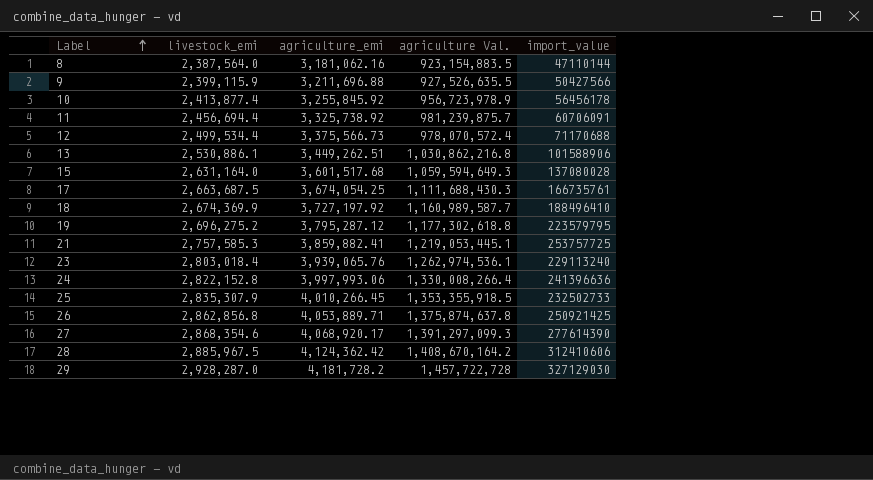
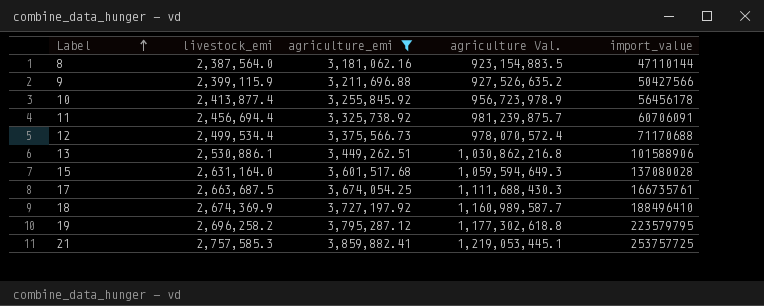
filter: none -> agriculture_emi <= 3,859,882.41
9 | agriculture Val.: 927,526,635.5 -> 927,526,635.2
19 | livestock_emi: 2,696,275.2 -> 2,696,258.2

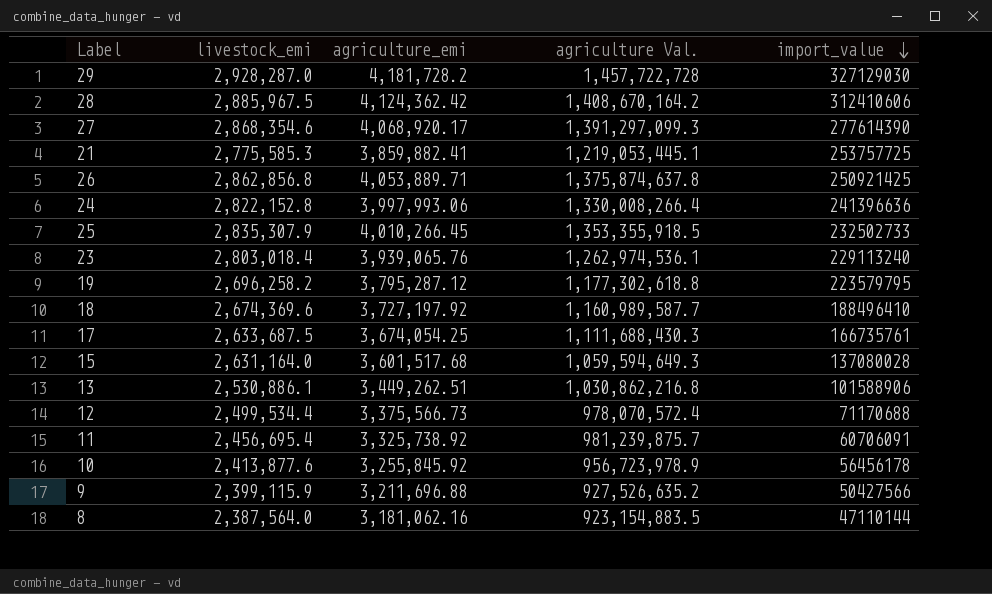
filter: agriculture_emi <= 3,859,882.41 -> none
row order: Label ascending -> import_value descending
21 | livestock_emi: 2,757,585.3 -> 2,775,585.3
18 | livestock_emi: 2,674,369.9 -> 2,674,369.6
17 | livestock_emi: 2,663,687.5 -> 2,633,687.5
11 | livestock_emi: 2,456,694.4 -> 2,456,695.4
10 | livestock_emi: 2,413,877.4 -> 2,413,877.6

